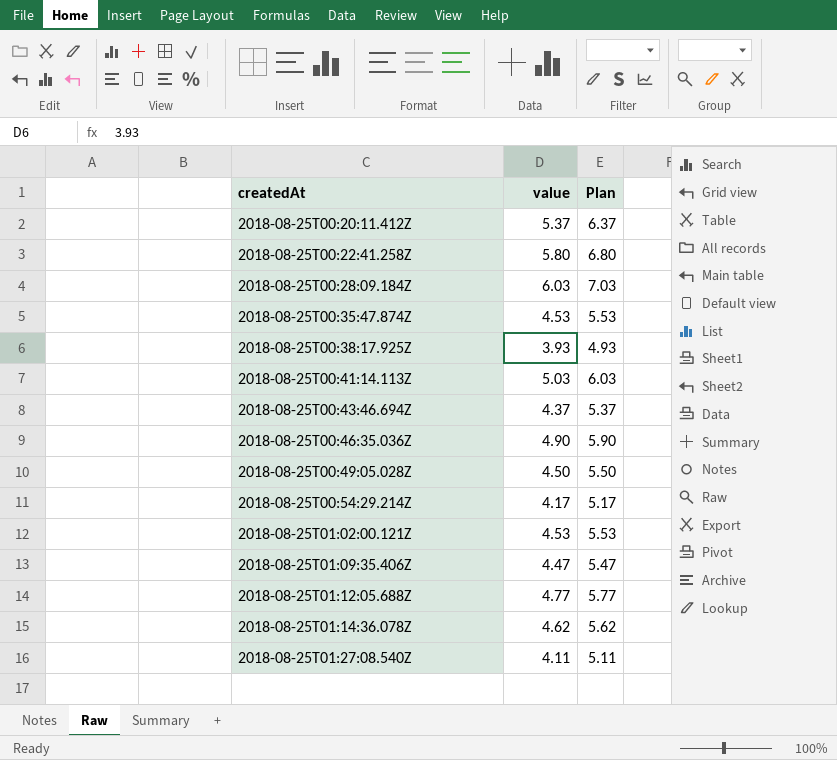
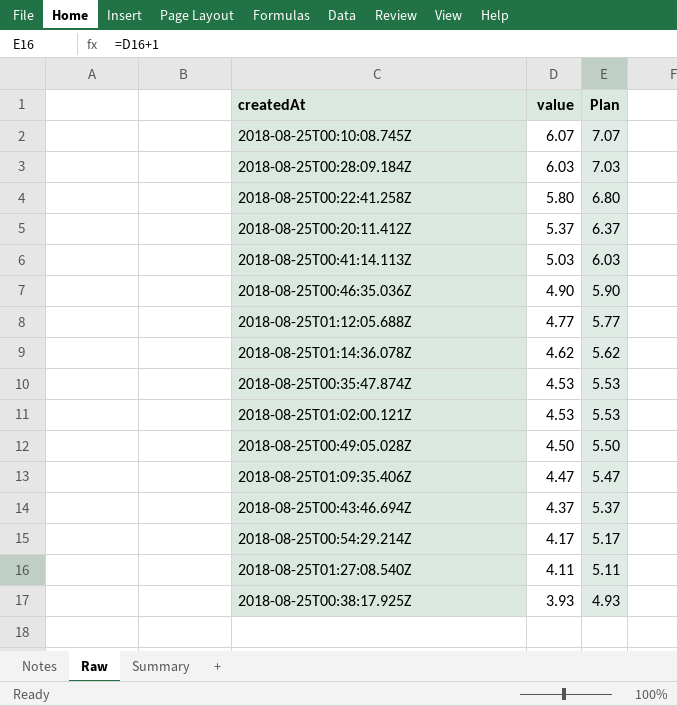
row order: createdAt ascending -> value descending
row 2018-08-25T00:10:08.745Z: none -> 6.07 | 7.07

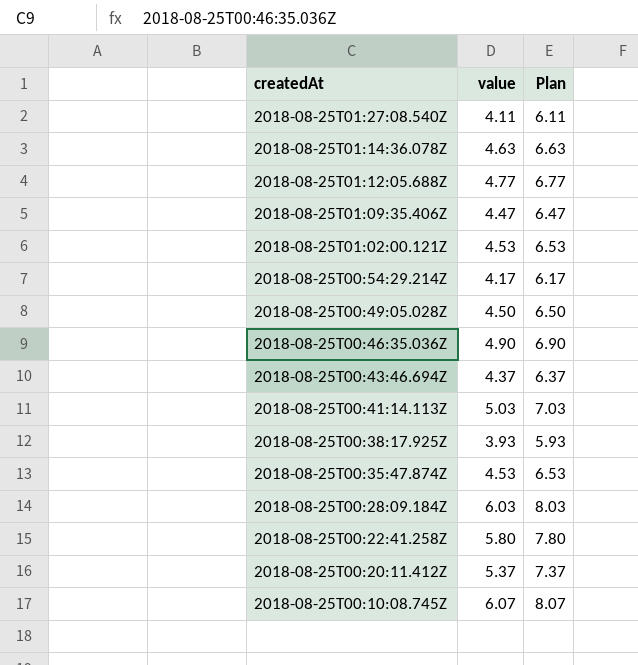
row order: value descending -> createdAt descending
column Plan | formula: [value] + 1 -> [value] + 2
2018-08-25T01:14:36.078Z | value: 4.62 -> 4.63

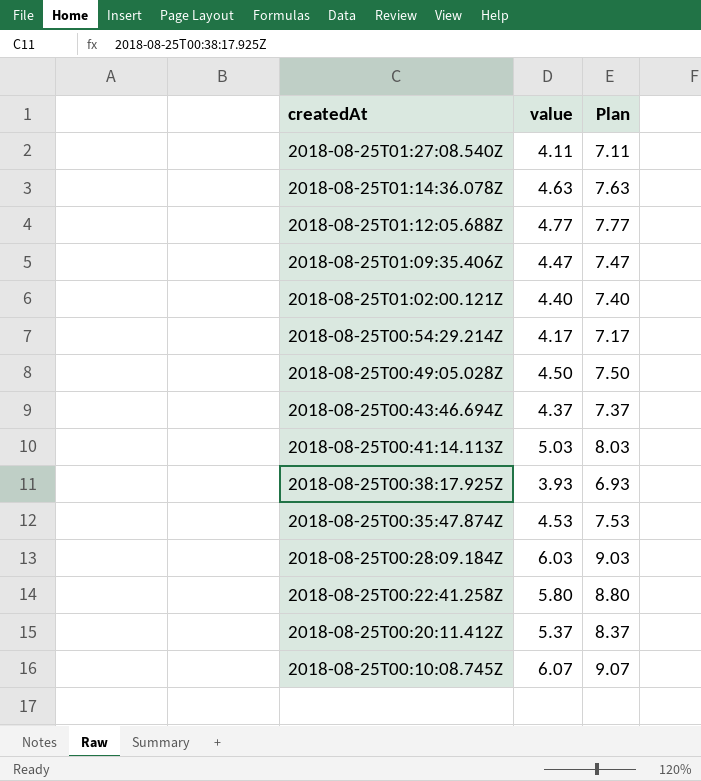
column Plan | formula: [value] + 2 -> [value] + 3
row 2018-08-25T00:46:35.036Z: 4.90 | 6.90 -> none
2018-08-25T01:02:00.121Z | value: 4.53 -> 4.40

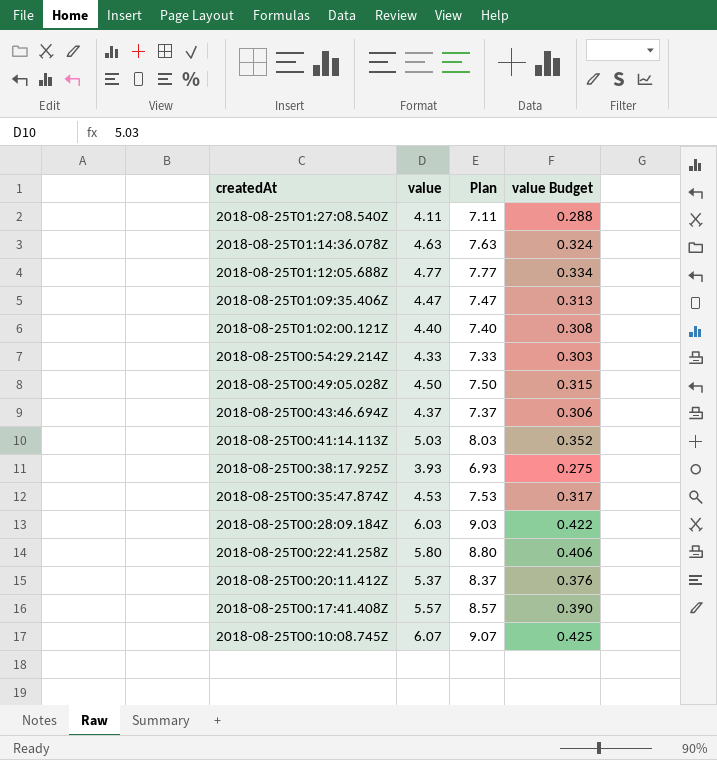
column value Budget | formula: none -> [value] * 0.07
2018-08-25T00:54:29.214Z | value: 4.17 -> 4.33
2018-08-25T00:54:29.214Z | Plan: 7.17 -> 7.33
row 2018-08-25T00:17:41.408Z: none -> 5.57 | 8.57 | 0.390

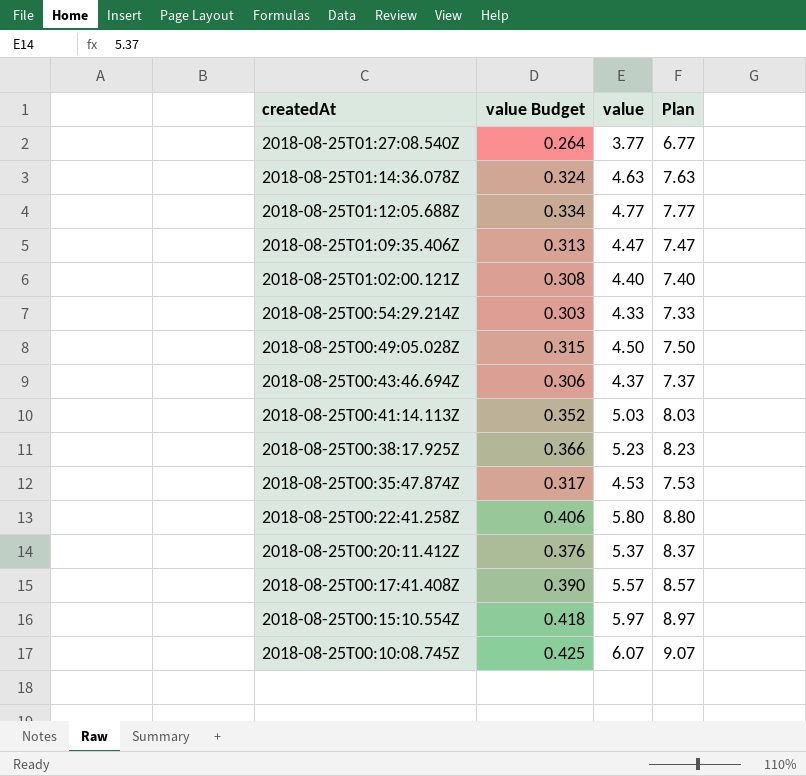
column value Budget | position: 4 -> 2
row 2018-08-25T00:28:09.184Z: 6.03 | 9.03 | 0.422 -> none
2018-08-25T01:27:08.540Z | value Budget: 0.288 -> 0.264
2018-08-25T01:27:08.540Z | value: 4.11 -> 3.77
2018-08-25T01:27:08.540Z | Plan: 7.11 -> 6.77
2018-08-25T00:38:17.925Z | value Budget: 0.275 -> 0.366
2018-08-25T00:38:17.925Z | value: 3.93 -> 5.23
2018-08-25T00:38:17.925Z | Plan: 6.93 -> 8.23
row 2018-08-25T00:15:10.554Z: none -> 0.418 | 5.97 | 8.97

